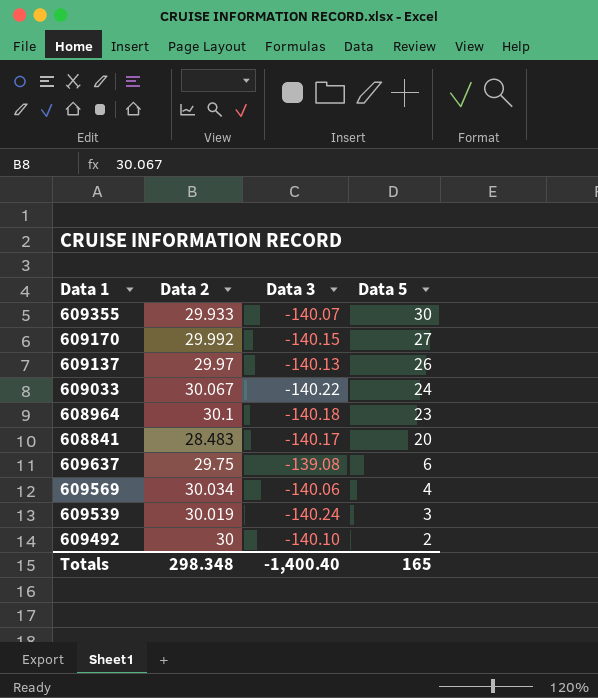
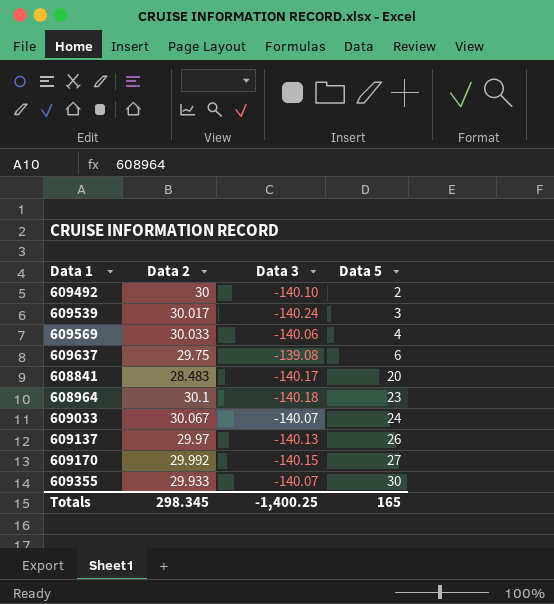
row order: Data 5 descending -> Data 5 ascending
609539 | Data 2: 30.019 -> 30.017
609569 | Data 2: 30.034 -> 30.033
609033 | Data 3: -140.22 -> -140.07
Totals | Data 2: 298.348 -> 298.345
Totals | Data 3: -1,400.40 -> -1,400.25

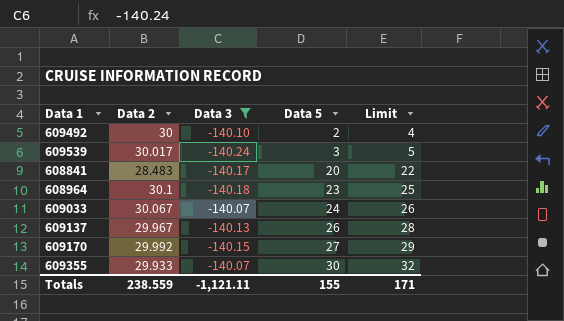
filter: none -> Data 3 <= -140.07
column Limit | formula: none -> [Data 5] + 2
609137 | Data 2: 29.97 -> 29.967
Totals | Data 2: 298.345 -> 238.559
Totals | Data 3: -1,400.25 -> -1,121.11
Totals | Data 5: 165 -> 155

